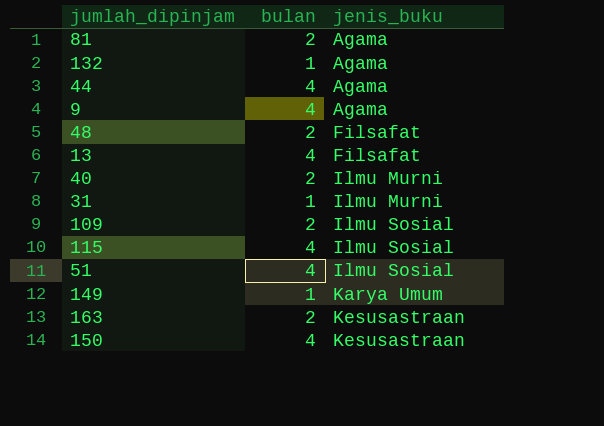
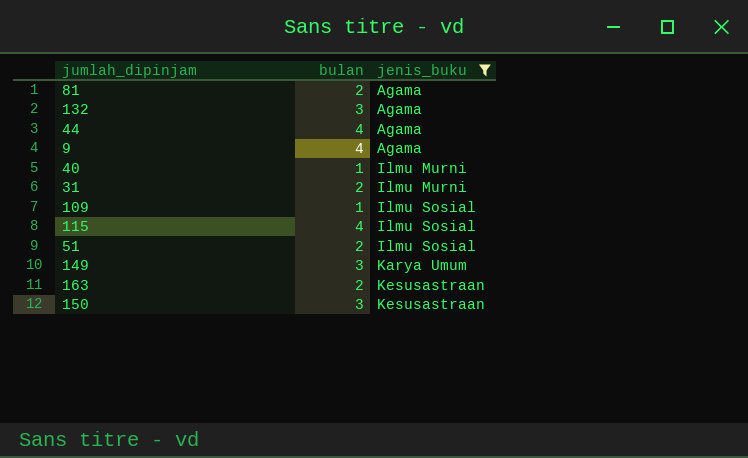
filter: none -> jenis_buku != Filsafat
132 | bulan: 1 -> 3
40 | bulan: 2 -> 1
31 | bulan: 1 -> 2
109 | bulan: 2 -> 1
51 | bulan: 4 -> 2
149 | bulan: 1 -> 3
150 | bulan: 4 -> 3

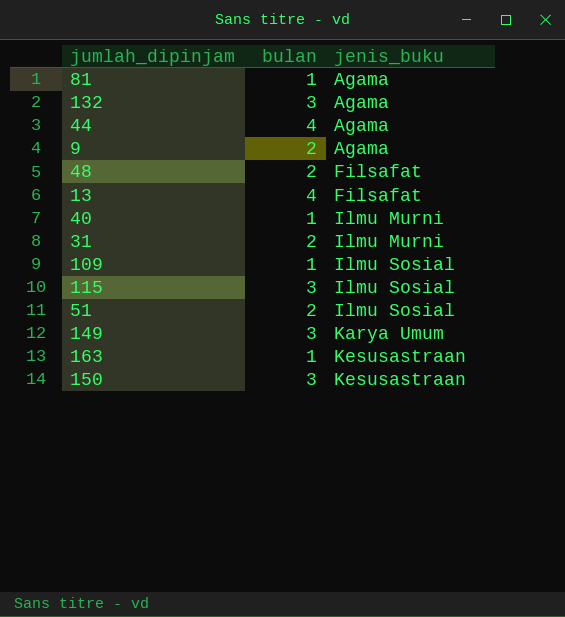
filter: jenis_buku != Filsafat -> none
81 | bulan: 2 -> 1
9 | bulan: 4 -> 2
115 | bulan: 4 -> 3
163 | bulan: 2 -> 1

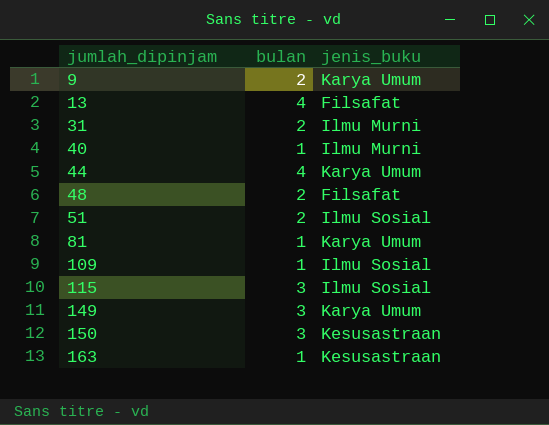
row order: jenis_buku ascending -> jumlah_dipinjam ascending
row 132: 3 | Agama -> none
9 | jenis_buku: Agama -> Karya Umum
44 | jenis_buku: Agama -> Karya Umum
81 | jenis_buku: Agama -> Karya Umum

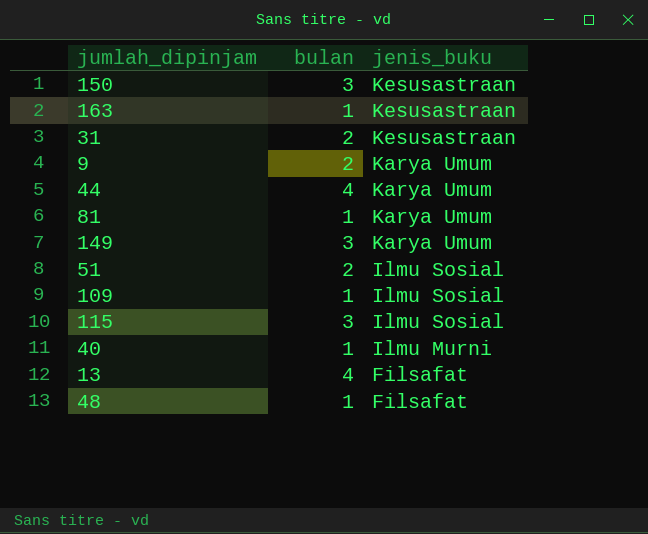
row order: jumlah_dipinjam ascending -> jenis_buku descending
31 | jenis_buku: Ilmu Murni -> Kesusastraan
48 | bulan: 2 -> 1

